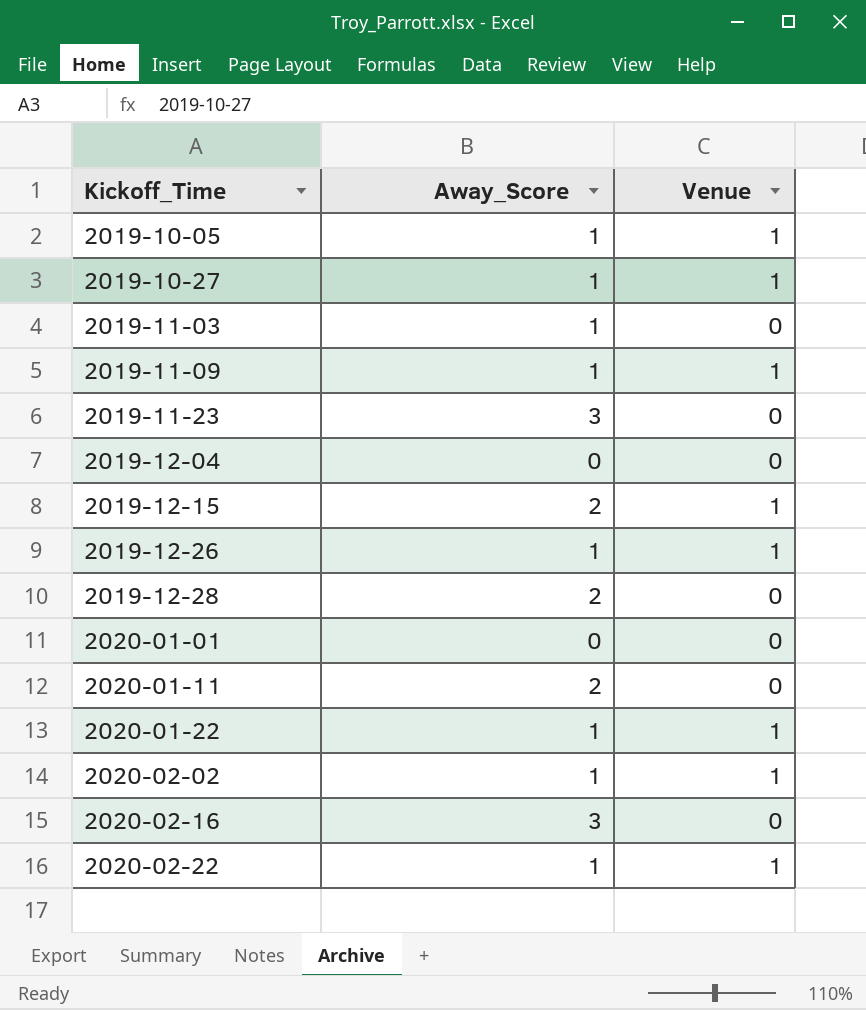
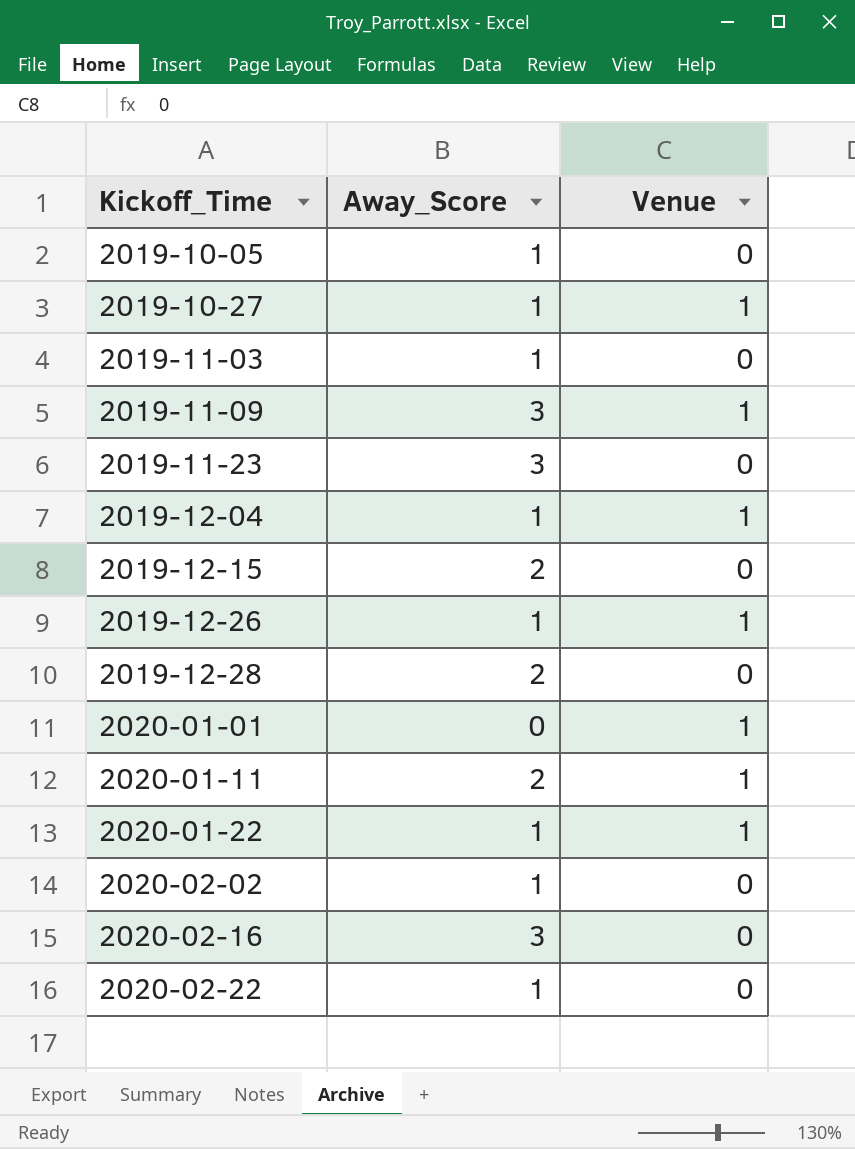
2019-10-05 | Venue: 1 -> 0
2019-11-09 | Away_Score: 1 -> 3
2019-12-04 | Away_Score: 0 -> 1
2019-12-04 | Venue: 0 -> 1
2019-12-15 | Venue: 1 -> 0
2020-01-01 | Venue: 0 -> 1
2020-01-11 | Venue: 0 -> 1
2020-02-02 | Venue: 1 -> 0
2020-02-22 | Venue: 1 -> 0

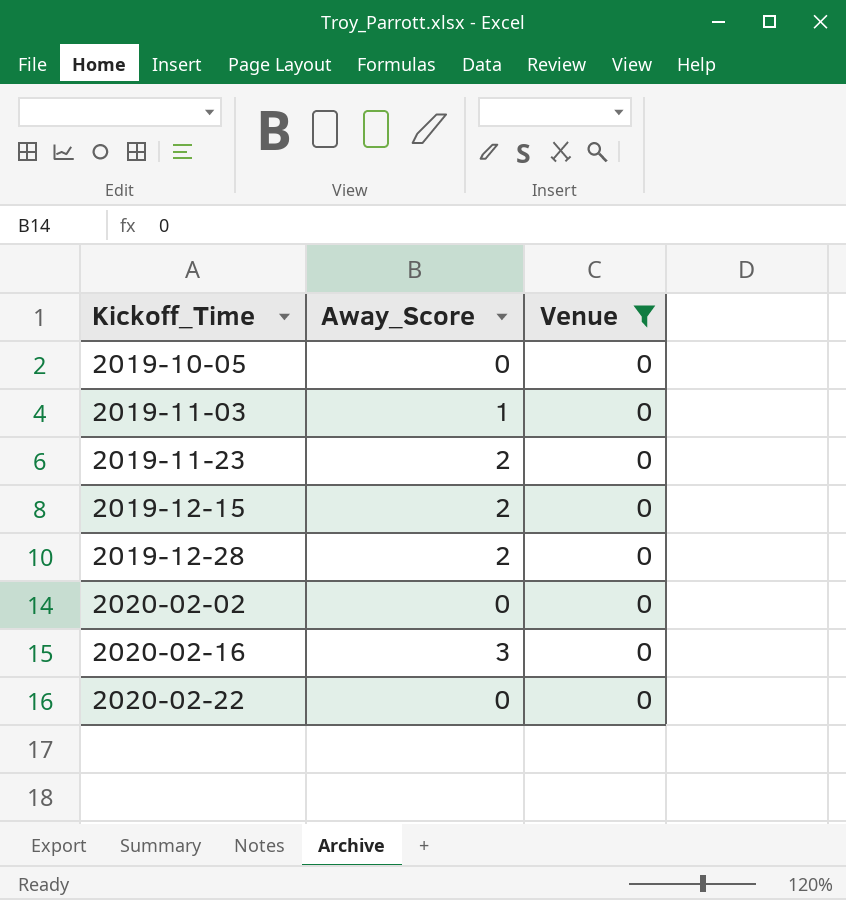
filter: none -> Venue = 0
2019-10-05 | Away_Score: 1 -> 0
2019-11-23 | Away_Score: 3 -> 2
2020-02-02 | Away_Score: 1 -> 0
2020-02-22 | Away_Score: 1 -> 0

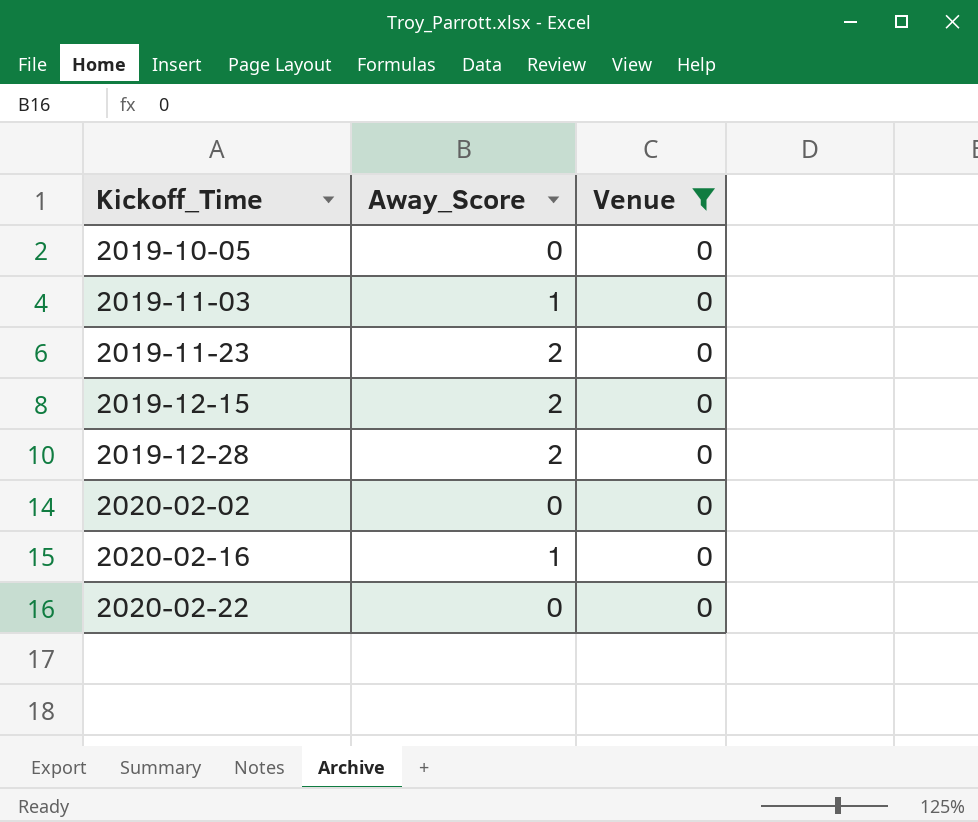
2020-02-16 | Away_Score: 3 -> 1

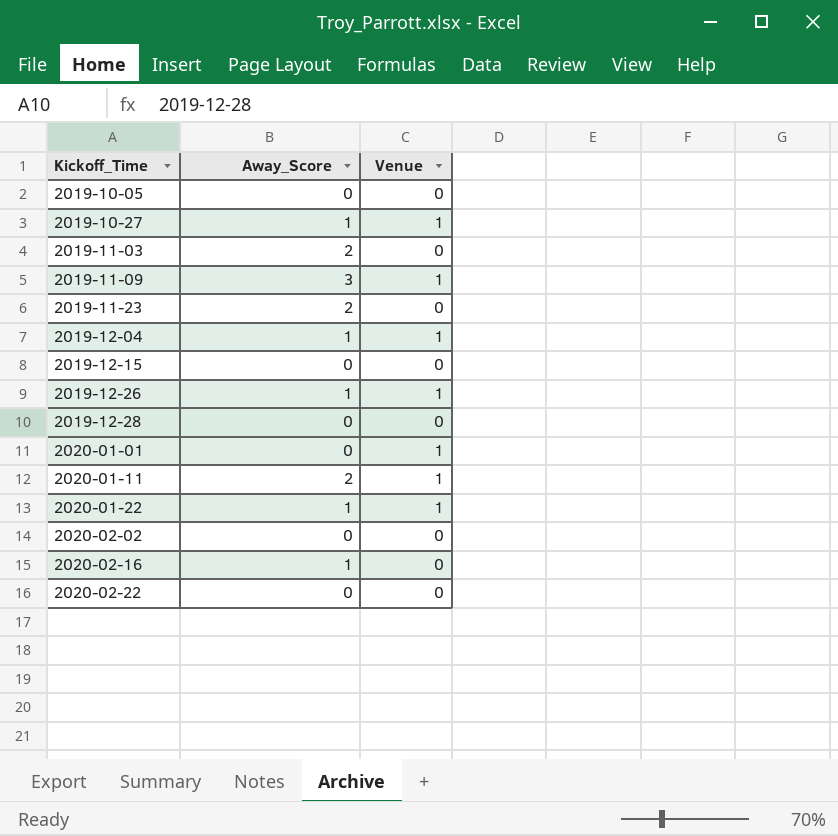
filter: Venue = 0 -> none
2019-11-03 | Away_Score: 1 -> 2
2019-12-15 | Away_Score: 2 -> 0
2019-12-28 | Away_Score: 2 -> 0

